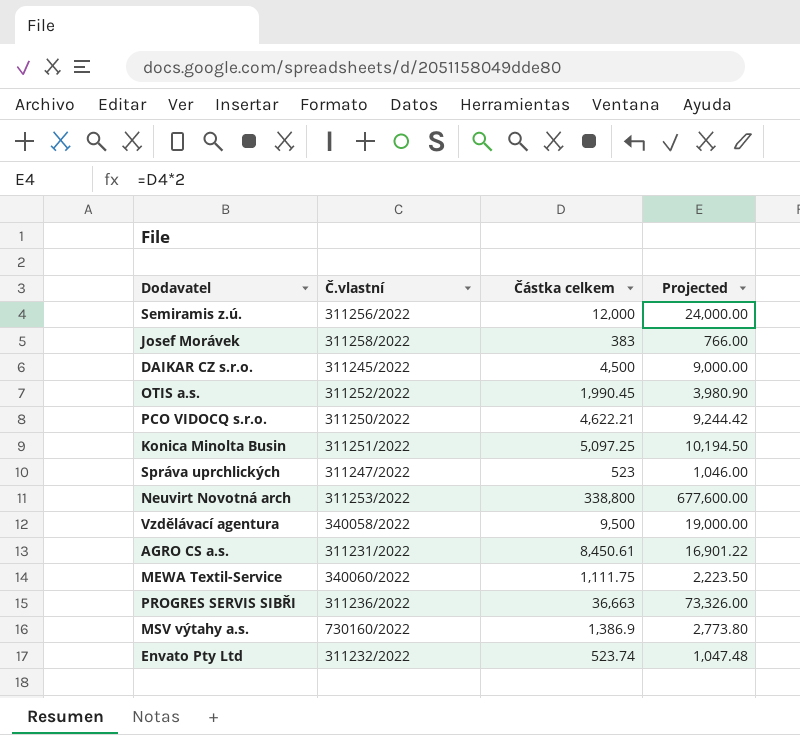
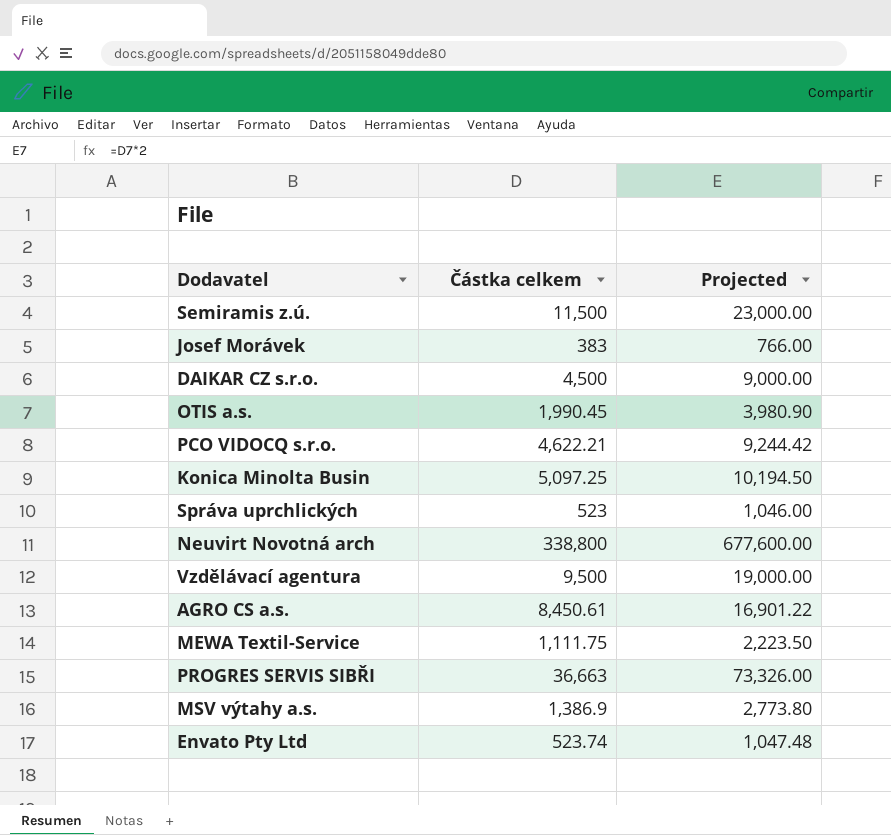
column Č.vlastní | position: 2 -> none
Semiramis z.ú. | Částka celkem: 12,000 -> 11,500
Semiramis z.ú. | Projected: 24,000.00 -> 23,000.00

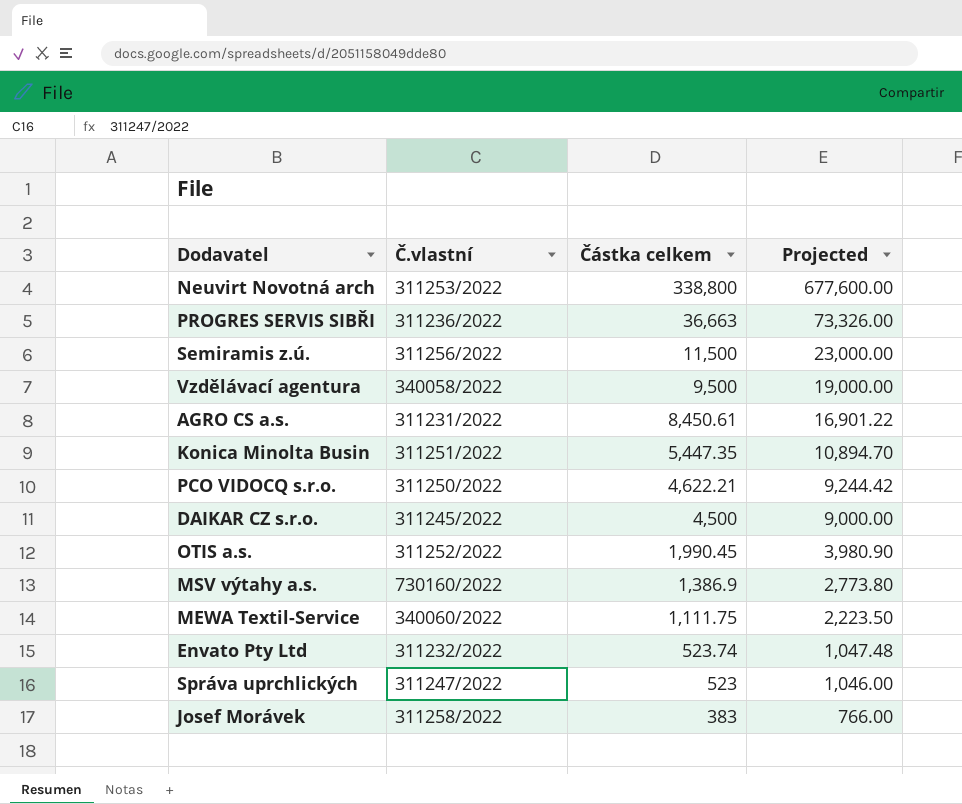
row order: none -> Částka celkem descending
column Č.vlastní | position: none -> 2
Konica Minolta Busin | Částka celkem: 5,097.25 -> 5,447.35
Konica Minolta Busin | Projected: 10,194.50 -> 10,894.70

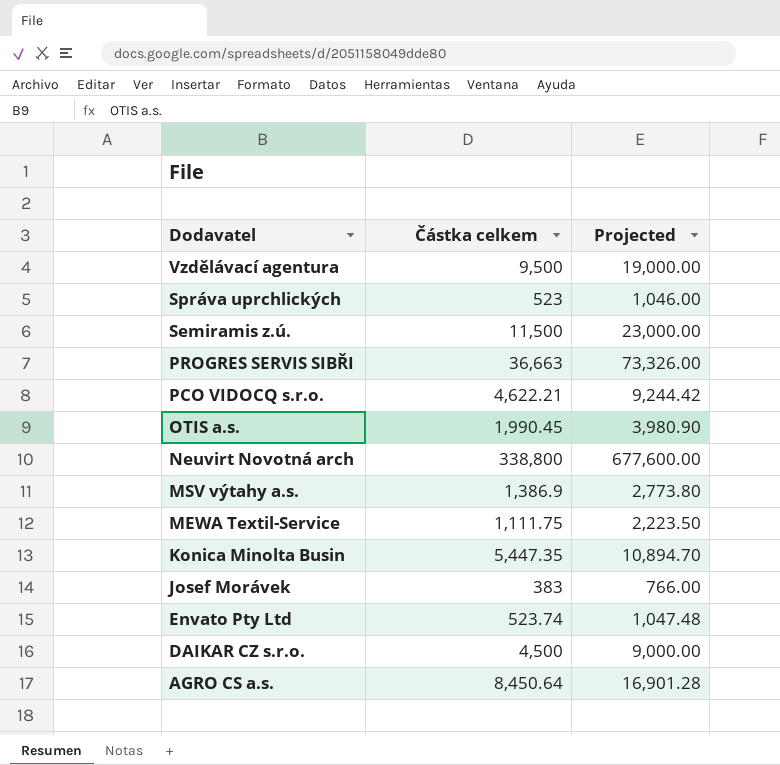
row order: Částka celkem descending -> Dodavatel descending
column Č.vlastní | position: 2 -> none
AGRO CS a.s. | Částka celkem: 8,450.61 -> 8,450.64
AGRO CS a.s. | Projected: 16,901.22 -> 16,901.28

